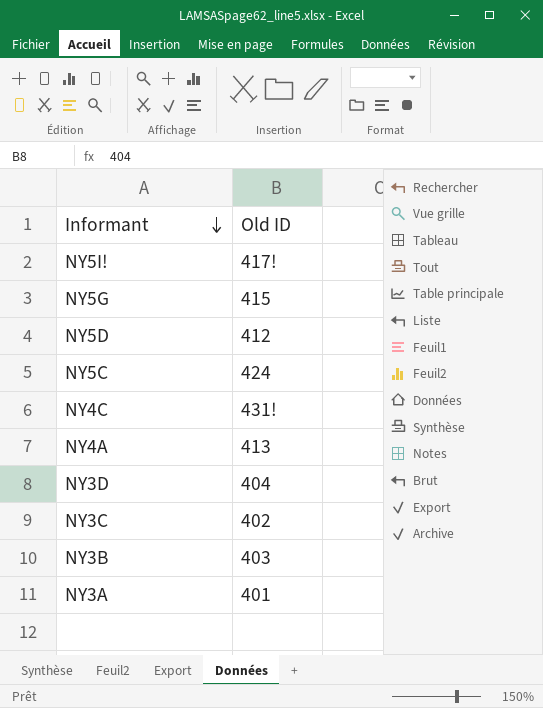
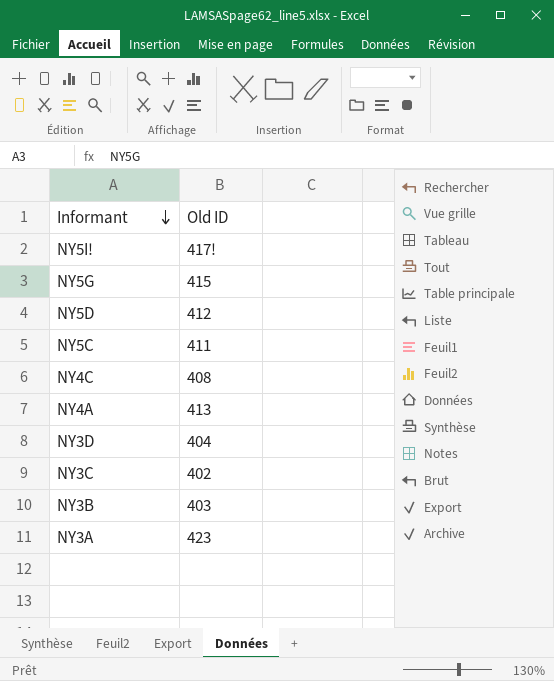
NY5C | Old ID: 424 -> 411
NY4C | Old ID: 431! -> 408
NY3A | Old ID: 401 -> 423

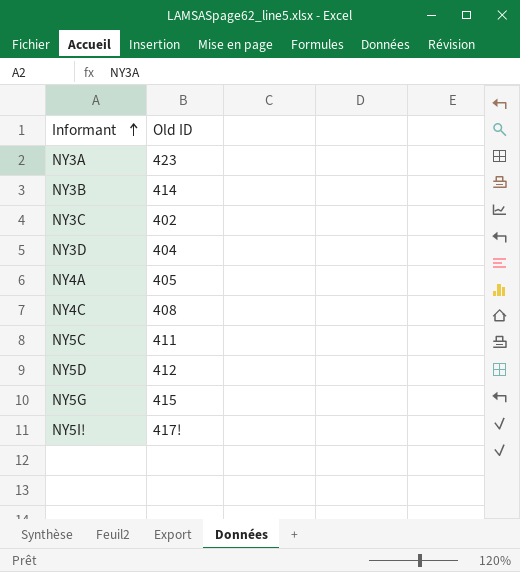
row order: Informant descending -> Informant ascending
NY3B | Old ID: 403 -> 414
NY4A | Old ID: 413 -> 405

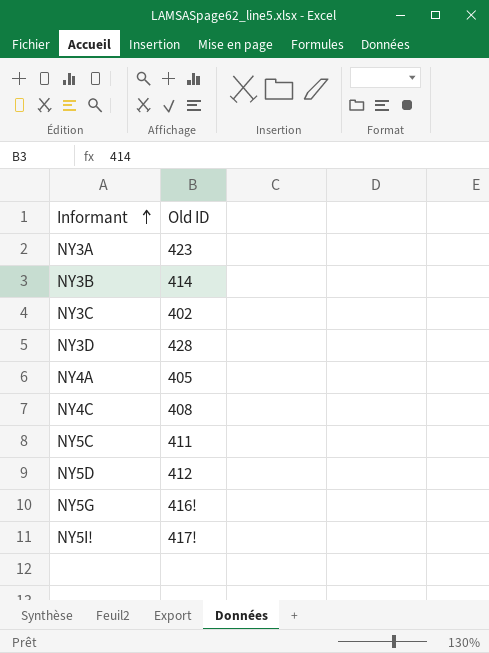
NY3D | Old ID: 404 -> 428
NY5G | Old ID: 415 -> 416!

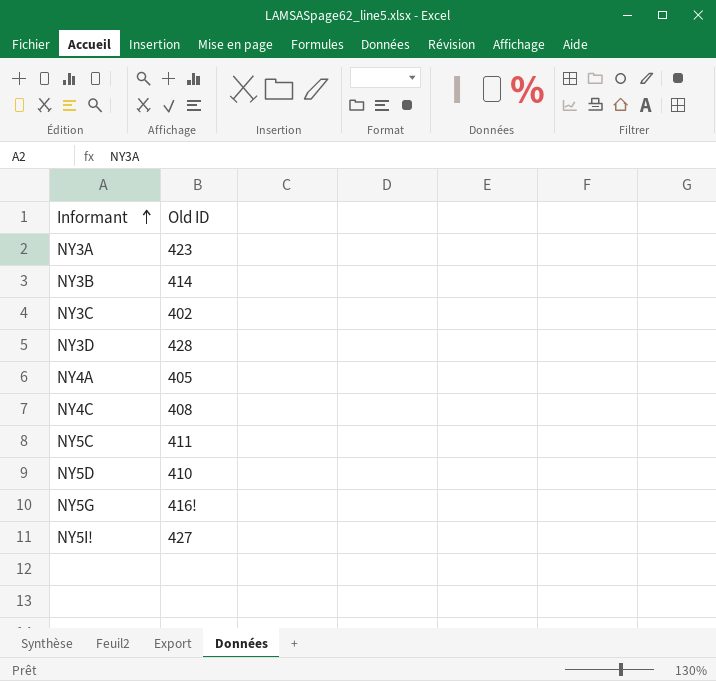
NY5D | Old ID: 412 -> 410
NY5I! | Old ID: 417! -> 427

